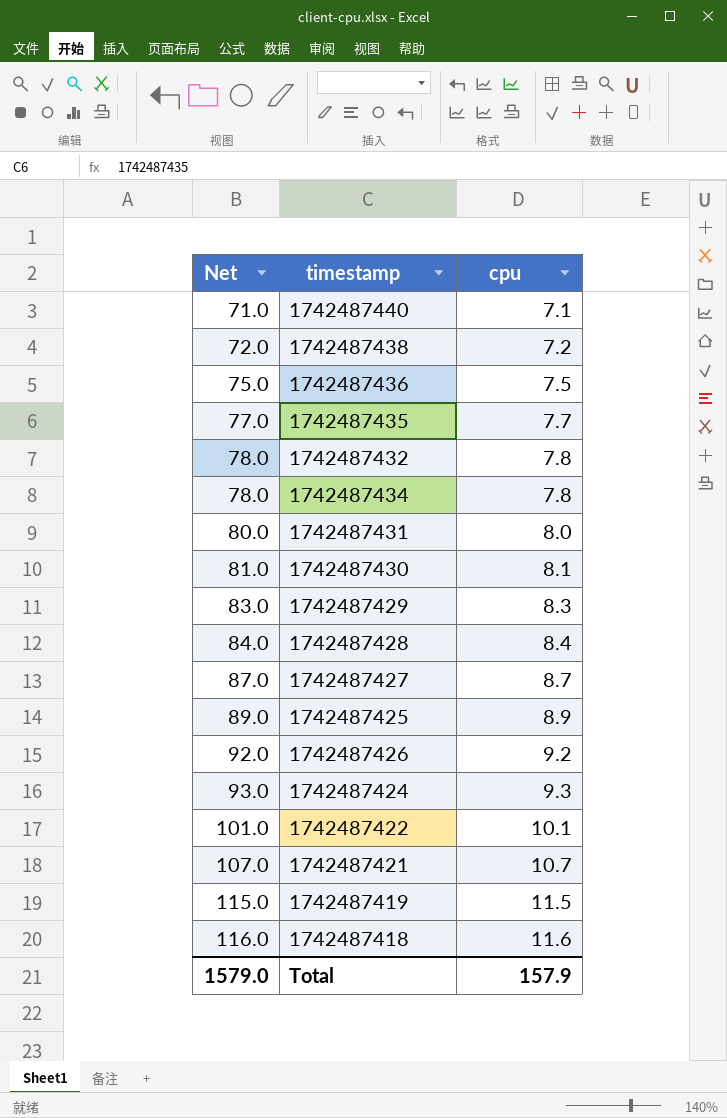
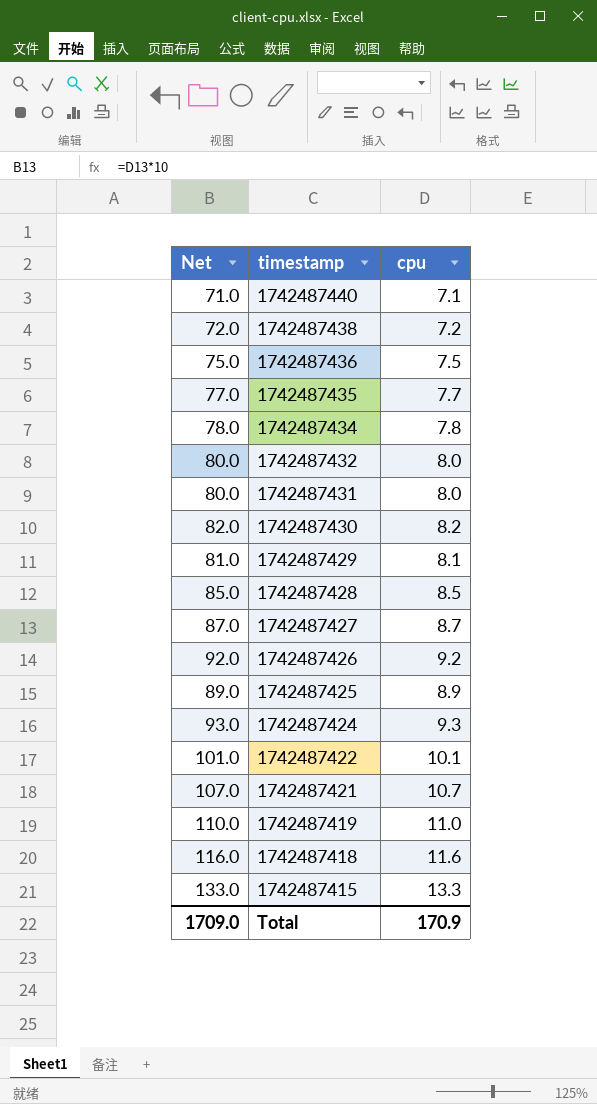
row order: Net ascending -> timestamp descending
1742487432 | Net: 78.0 -> 80.0
1742487432 | cpu: 7.8 -> 8.0
1742487430 | Net: 81.0 -> 82.0
1742487430 | cpu: 8.1 -> 8.2
1742487429 | Net: 83.0 -> 81.0
1742487429 | cpu: 8.3 -> 8.1
1742487428 | Net: 84.0 -> 85.0
1742487428 | cpu: 8.4 -> 8.5
1742487419 | Net: 115.0 -> 110.0
1742487419 | cpu: 11.5 -> 11.0
row 1742487415: none -> 133.0 | 13.3
Total | Net: 1579.0 -> 1709.0
Total | cpu: 157.9 -> 170.9

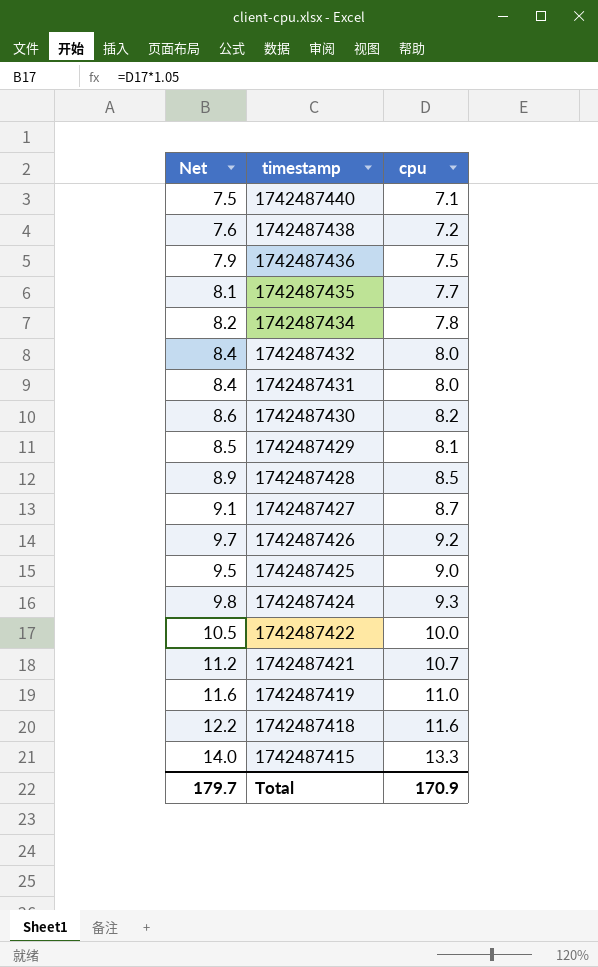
column Net | formula: [cpu] * 10 -> [cpu] * 1.05
1742487425 | cpu: 8.9 -> 9.0
1742487422 | cpu: 10.1 -> 10.0
Total | Net: 1709.0 -> 179.7

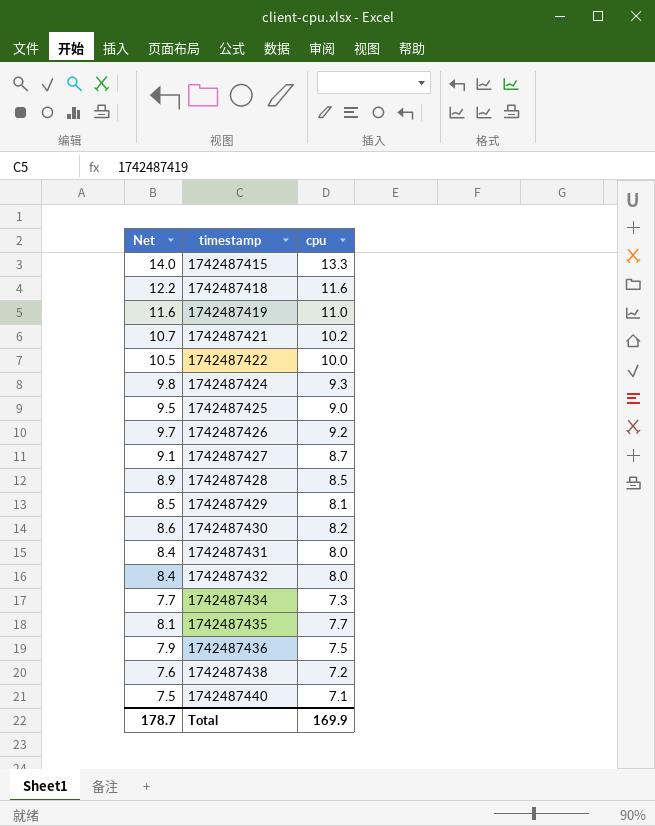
row order: timestamp descending -> timestamp ascending
1742487421 | Net: 11.2 -> 10.7
1742487421 | cpu: 10.7 -> 10.2
1742487434 | Net: 8.2 -> 7.7
1742487434 | cpu: 7.8 -> 7.3
Total | Net: 179.7 -> 178.7
Total | cpu: 170.9 -> 169.9

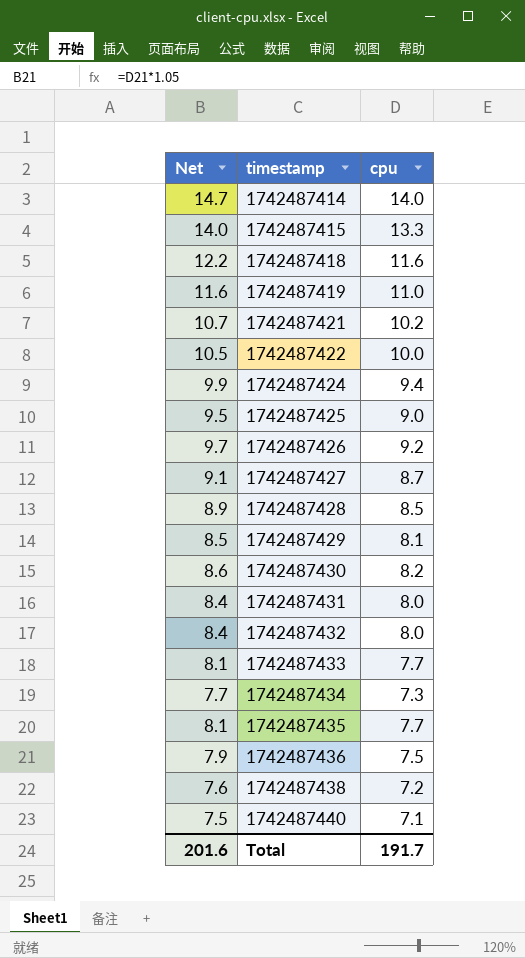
row 1742487414: none -> 14.7 | 14.0
1742487424 | Net: 9.8 -> 9.9
1742487424 | cpu: 9.3 -> 9.4
row 1742487433: none -> 8.1 | 7.7
Total | Net: 178.7 -> 201.6
Total | cpu: 169.9 -> 191.7

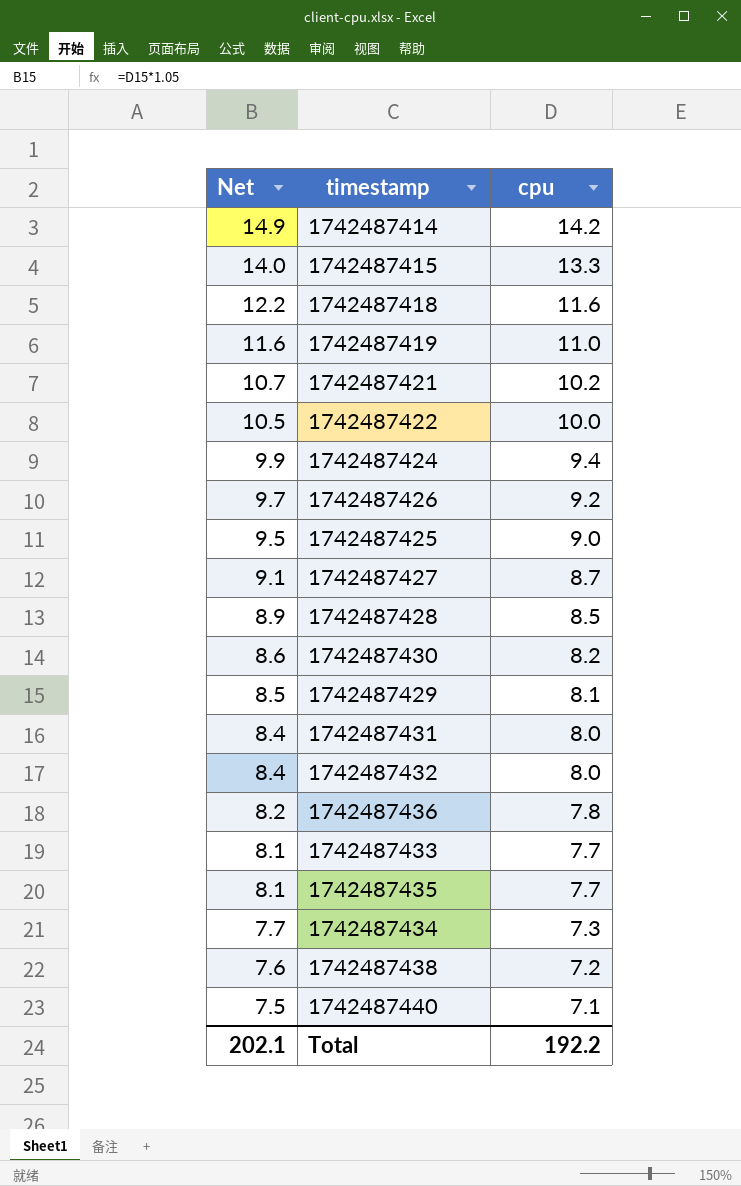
row order: timestamp ascending -> Net descending
1742487414 | Net: 14.7 -> 14.9
1742487414 | cpu: 14.0 -> 14.2
1742487436 | Net: 7.9 -> 8.2
1742487436 | cpu: 7.5 -> 7.8
Total | Net: 201.6 -> 202.1
Total | cpu: 191.7 -> 192.2

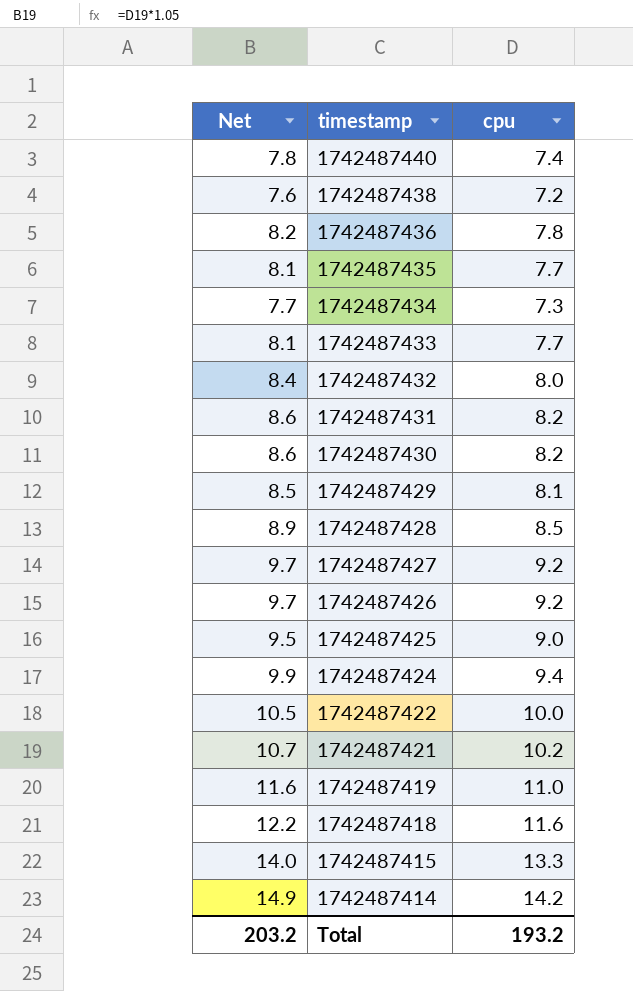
row order: Net descending -> timestamp descending
1742487440 | Net: 7.5 -> 7.8
1742487440 | cpu: 7.1 -> 7.4
1742487431 | Net: 8.4 -> 8.6
1742487431 | cpu: 8.0 -> 8.2
1742487427 | Net: 9.1 -> 9.7
1742487427 | cpu: 8.7 -> 9.2
Total | Net: 202.1 -> 203.2
Total | cpu: 192.2 -> 193.2

